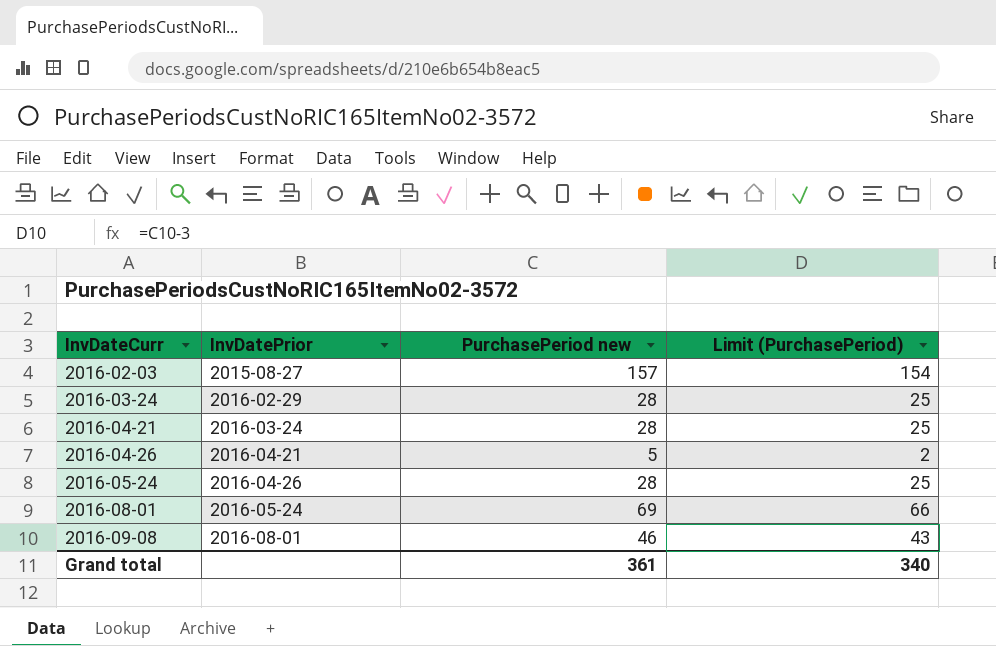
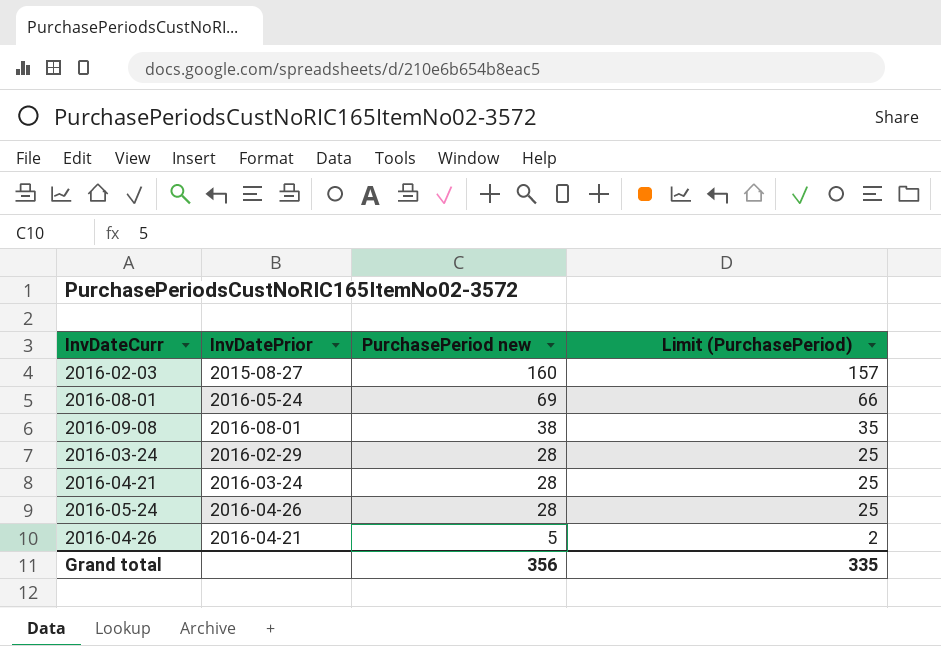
row order: InvDateCurr ascending -> PurchasePeriod new descending
2016-02-03 | PurchasePeriod new: 157 -> 160
2016-02-03 | Limit (PurchasePeriod): 154 -> 157
2016-09-08 | PurchasePeriod new: 46 -> 38
2016-09-08 | Limit (PurchasePeriod): 43 -> 35
Grand total | PurchasePeriod new: 361 -> 356
Grand total | Limit (PurchasePeriod): 340 -> 335

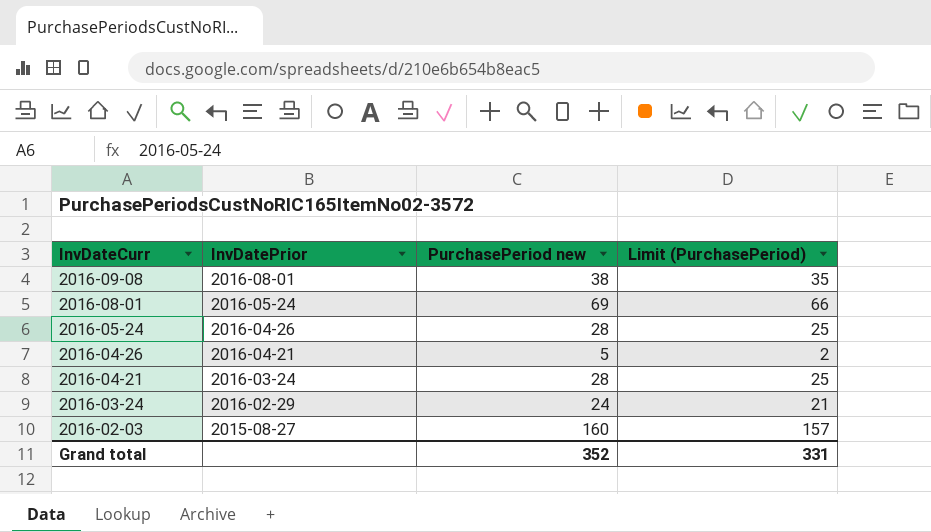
row order: PurchasePeriod new descending -> InvDateCurr descending
2016-03-24 | PurchasePeriod new: 28 -> 24
2016-03-24 | Limit (PurchasePeriod): 25 -> 21
Grand total | PurchasePeriod new: 356 -> 352
Grand total | Limit (PurchasePeriod): 335 -> 331

